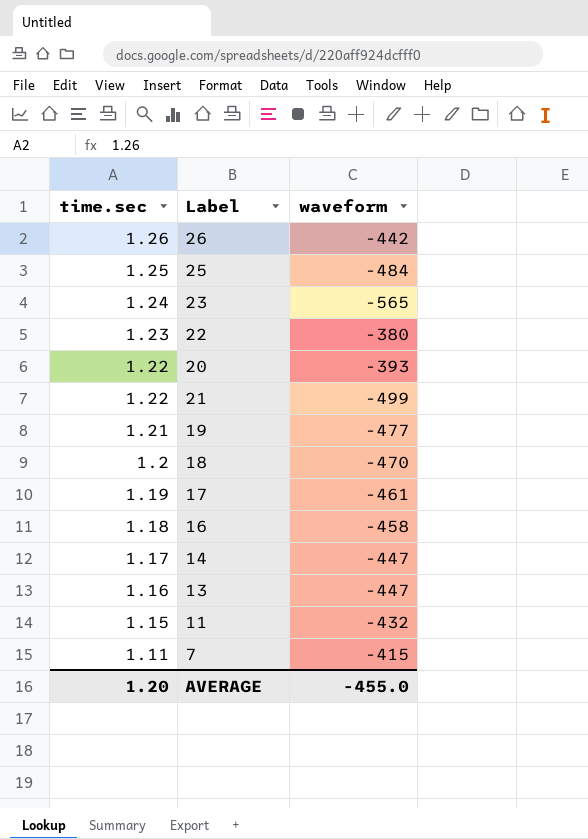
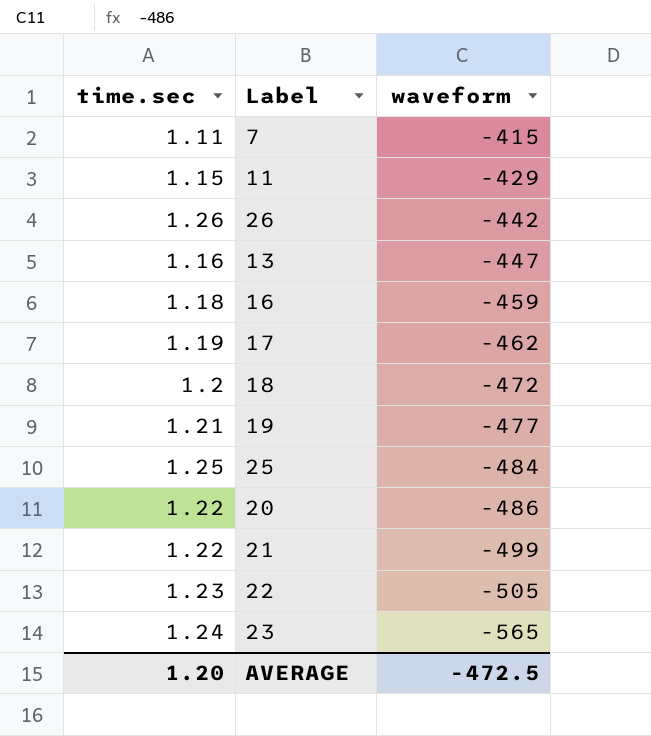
row order: time.sec descending -> waveform descending
row 14: 1.17 | -447 -> none
11 | waveform: -432 -> -429
16 | waveform: -458 -> -459
17 | waveform: -461 -> -462
18 | waveform: -470 -> -472
20 | waveform: -393 -> -486
22 | waveform: -380 -> -505
AVERAGE | waveform: -455.0 -> -472.5

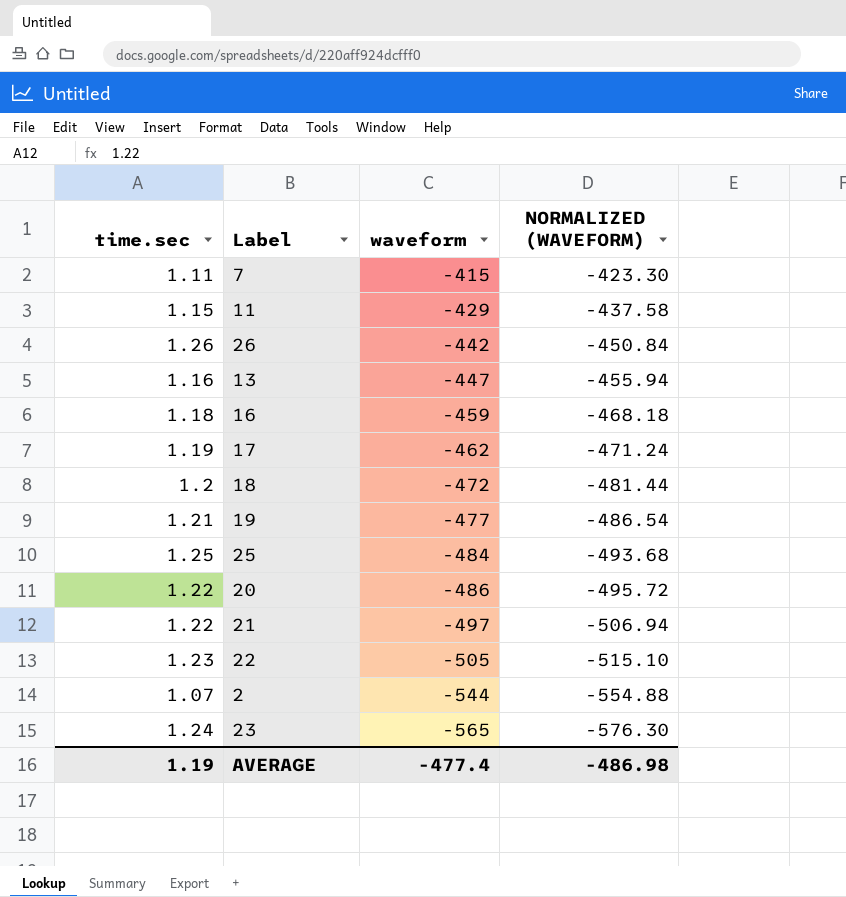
column NORMALIZED (WAVEFORM) | formula: none -> [waveform] * 1.02
21 | waveform: -499 -> -497
row 2: none -> 1.07 | -544 | -554.88
AVERAGE | time.sec: 1.20 -> 1.19
AVERAGE | waveform: -472.5 -> -477.4

